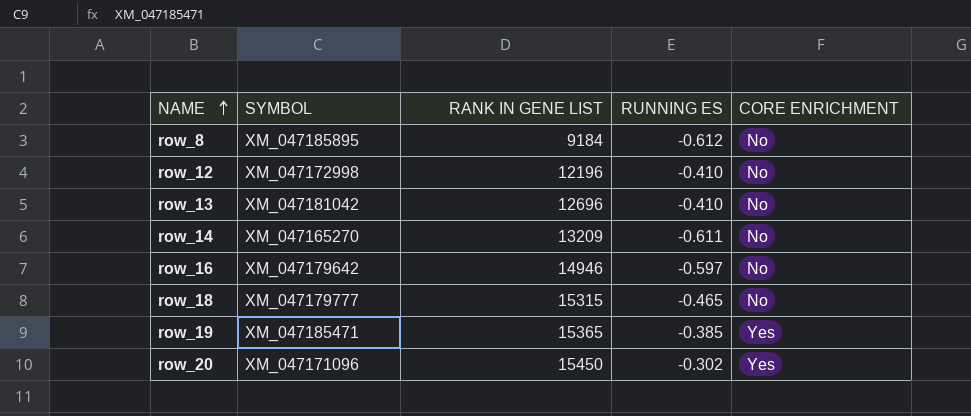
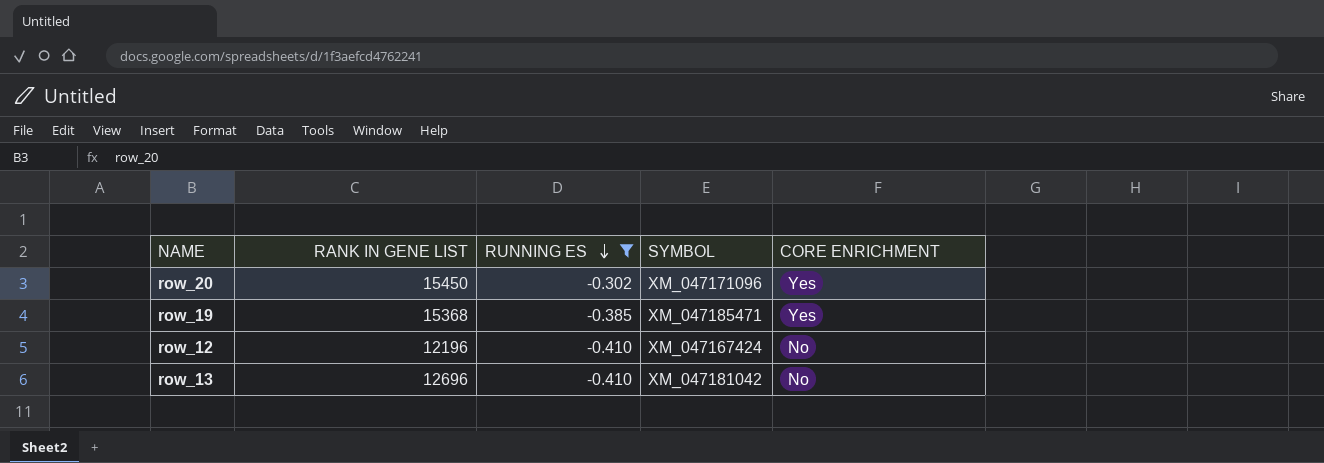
filter: none -> RUNNING ES >= -0.410
row order: NAME ascending -> RUNNING ES descending
column SYMBOL | position: 2 -> 4
row_19 | RANK IN GENE LIST: 15365 -> 15368
row_12 | SYMBOL: XM_047172998 -> XM_047167424

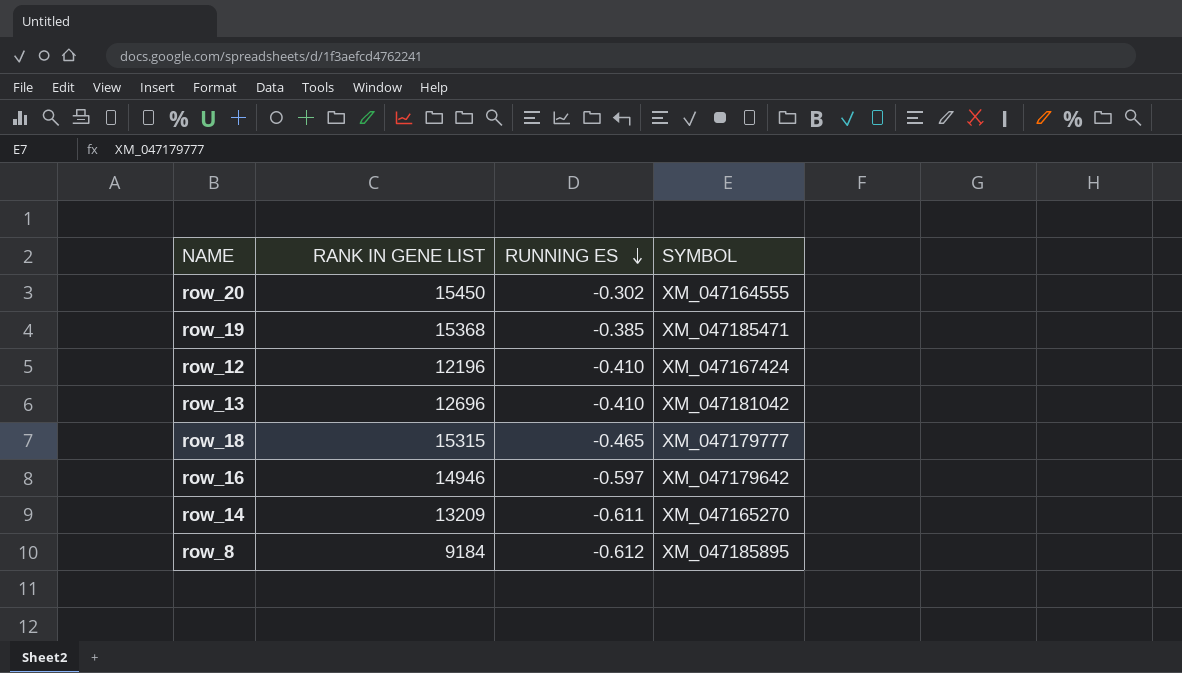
filter: RUNNING ES >= -0.410 -> none
column CORE ENRICHMENT | position: 5 -> none
row_20 | SYMBOL: XM_047171096 -> XM_047164555

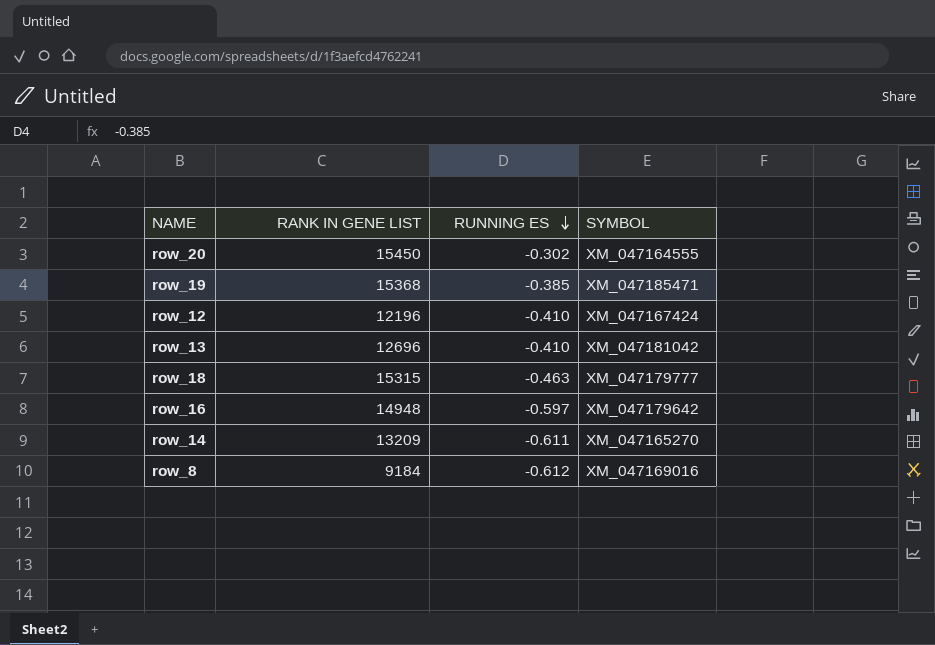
row_18 | RUNNING ES: -0.465 -> -0.463
row_16 | RANK IN GENE LIST: 14946 -> 14948
row_8 | SYMBOL: XM_047185895 -> XM_047169016

